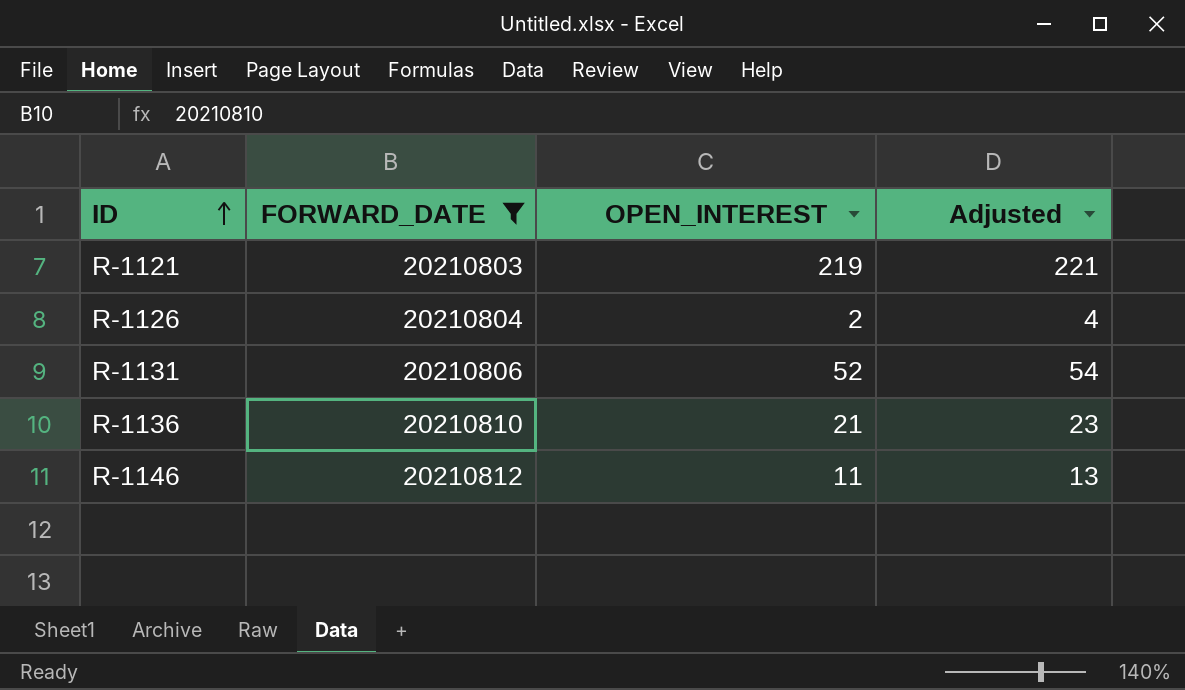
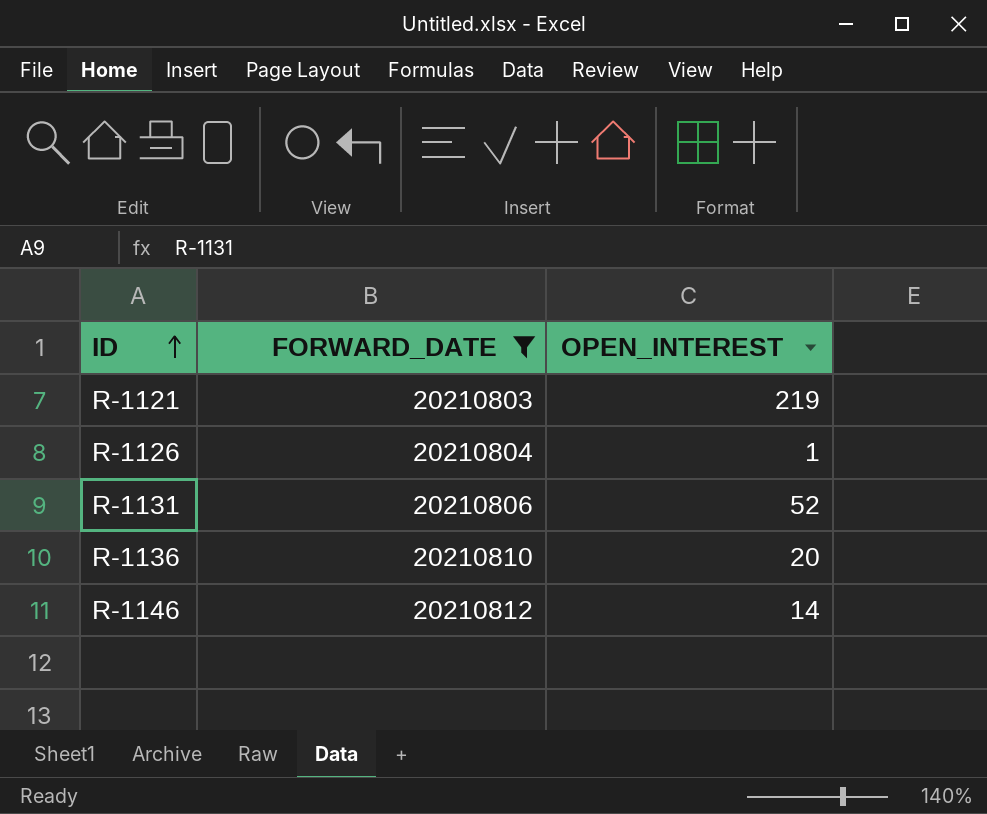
column Adjusted | formula: [OPEN_INTEREST] + 2 -> none
R-1126 | OPEN_INTEREST: 2 -> 1
R-1136 | OPEN_INTEREST: 21 -> 20
R-1146 | OPEN_INTEREST: 11 -> 14

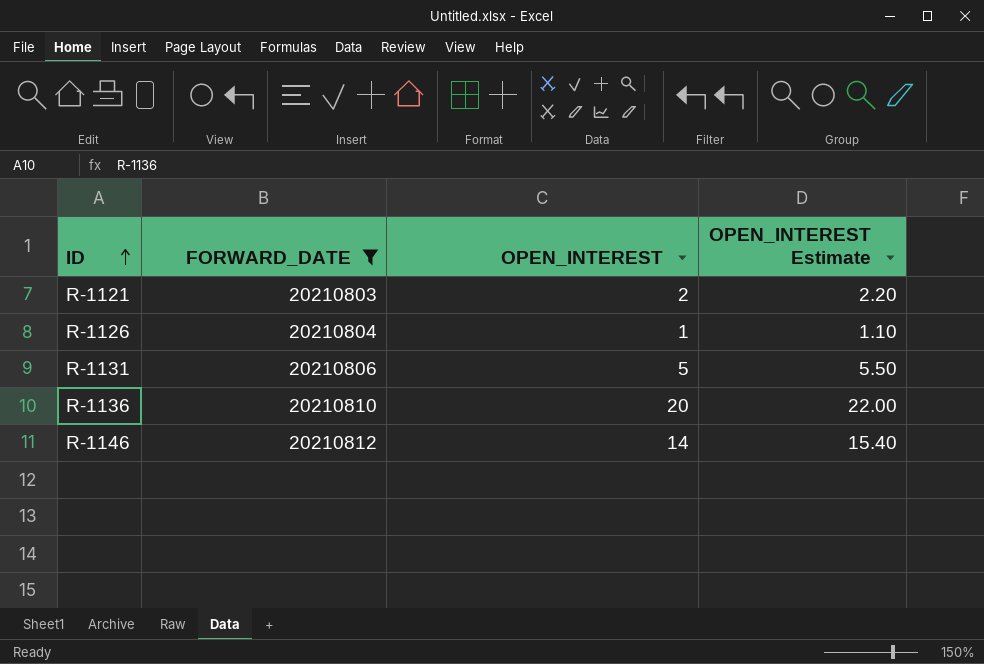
column OPEN_INTEREST Estimate | formula: none -> [OPEN_INTEREST] * 1.1
R-1121 | OPEN_INTEREST: 219 -> 2
R-1131 | OPEN_INTEREST: 52 -> 5

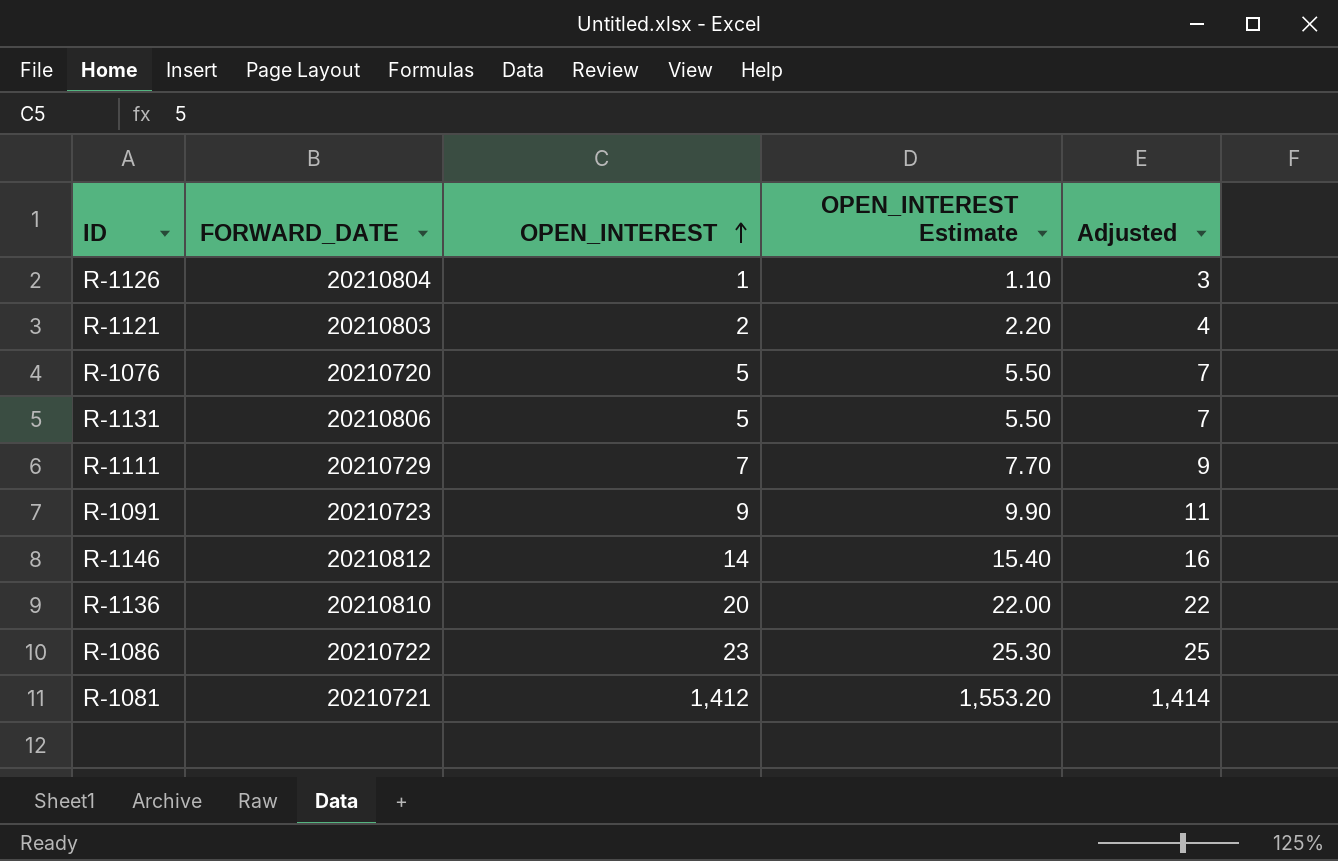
filter: FORWARD_DATE >= 20210803 -> none
row order: ID ascending -> OPEN_INTEREST ascending
column Adjusted | formula: none -> [OPEN_INTEREST] + 2

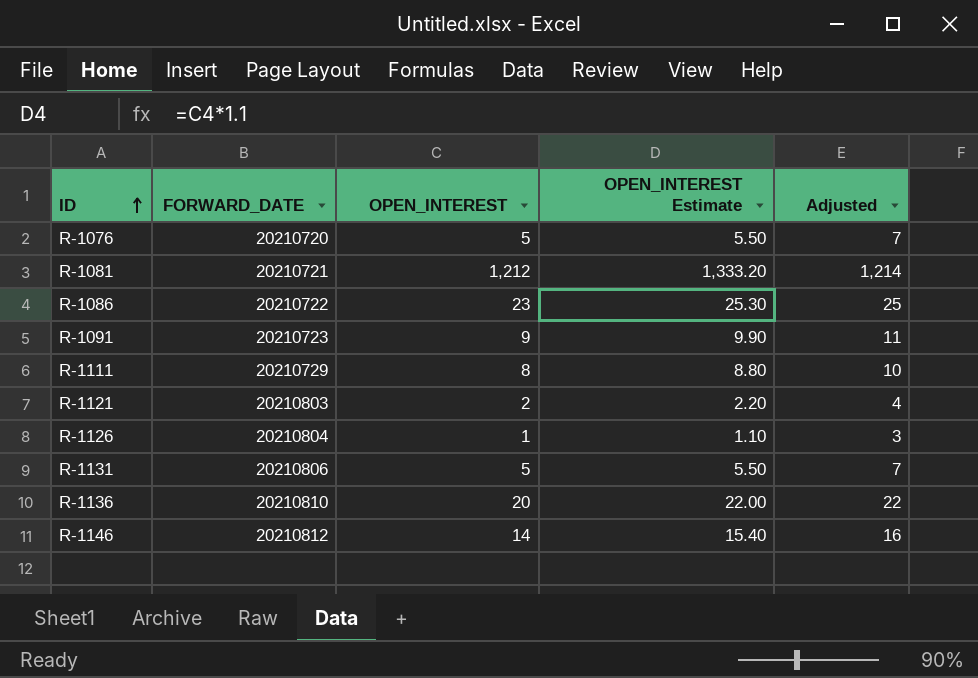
row order: OPEN_INTEREST ascending -> ID ascending
R-1081 | OPEN_INTEREST: 1,412 -> 1,212
R-1081 | OPEN_INTEREST Estimate: 1,553.20 -> 1,333.20
R-1081 | Adjusted: 1,414 -> 1,214
R-1111 | OPEN_INTEREST: 7 -> 8
R-1111 | OPEN_INTEREST Estimate: 7.70 -> 8.80
R-1111 | Adjusted: 9 -> 10

